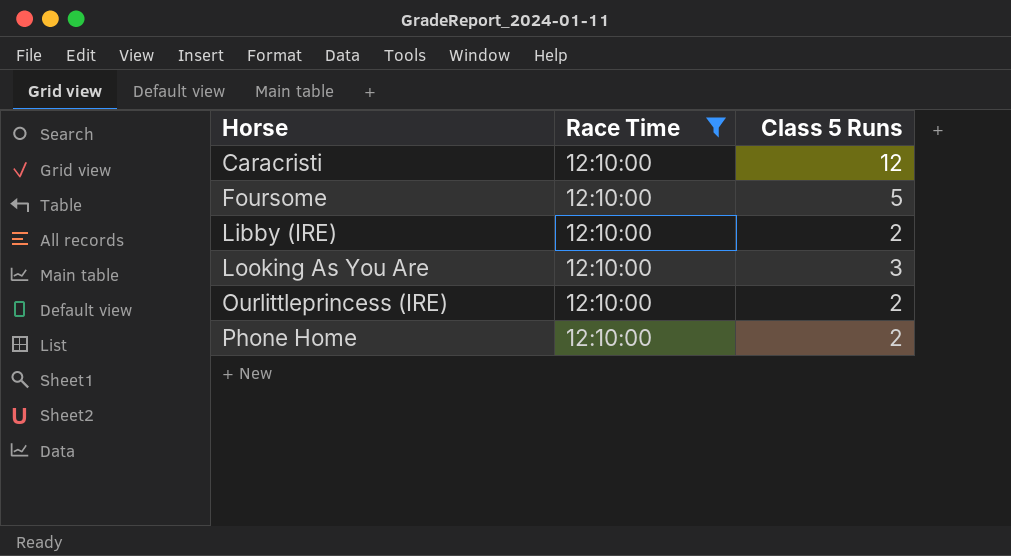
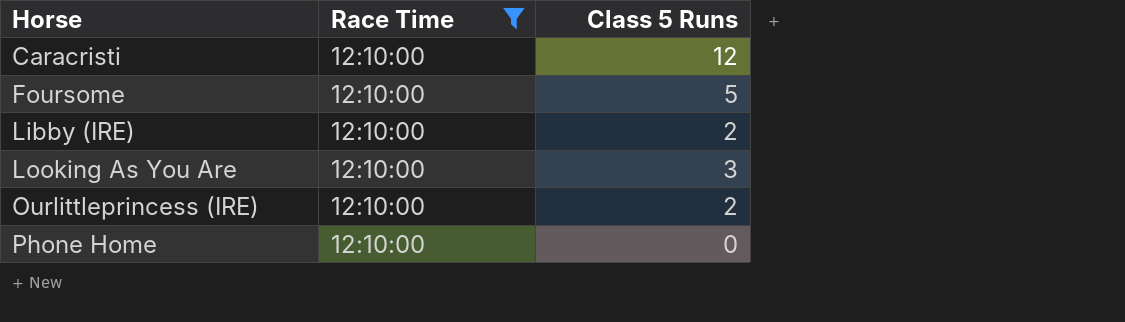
Phone Home | Class 5 Runs: 2 -> 0

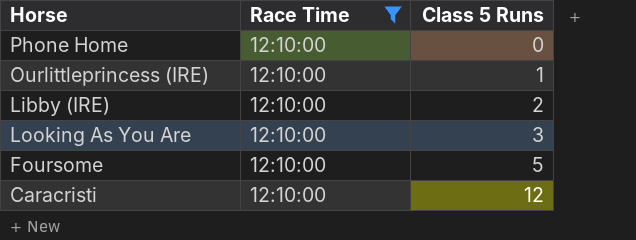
row order: Horse ascending -> Class 5 Runs ascending
Ourlittleprincess (IRE) | Class 5 Runs: 2 -> 1

